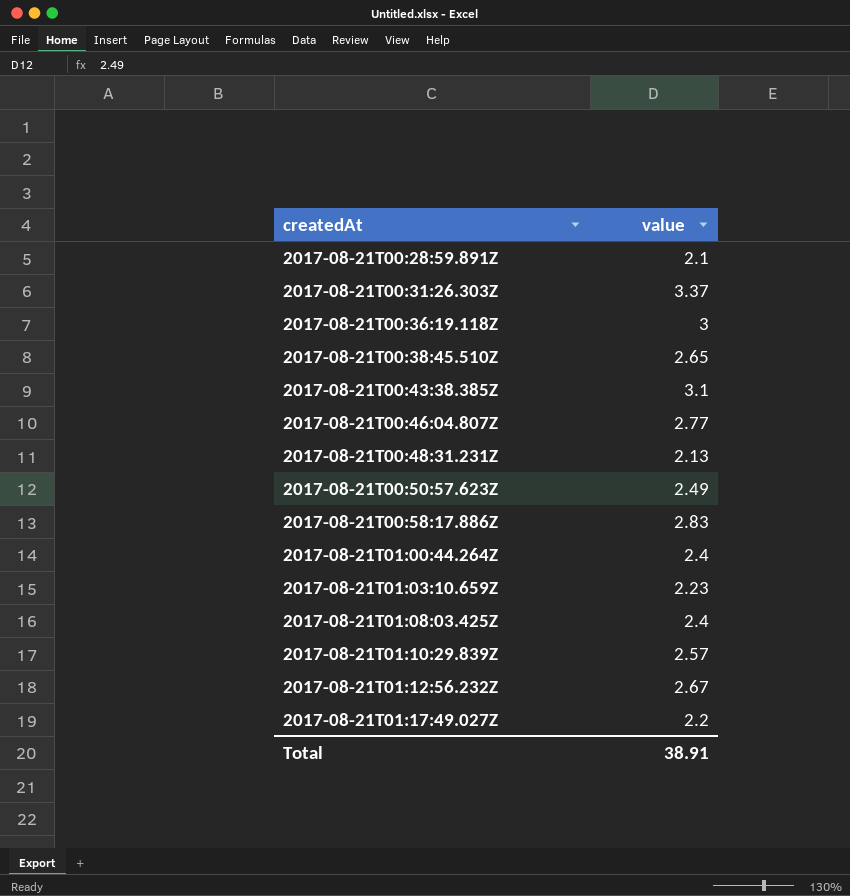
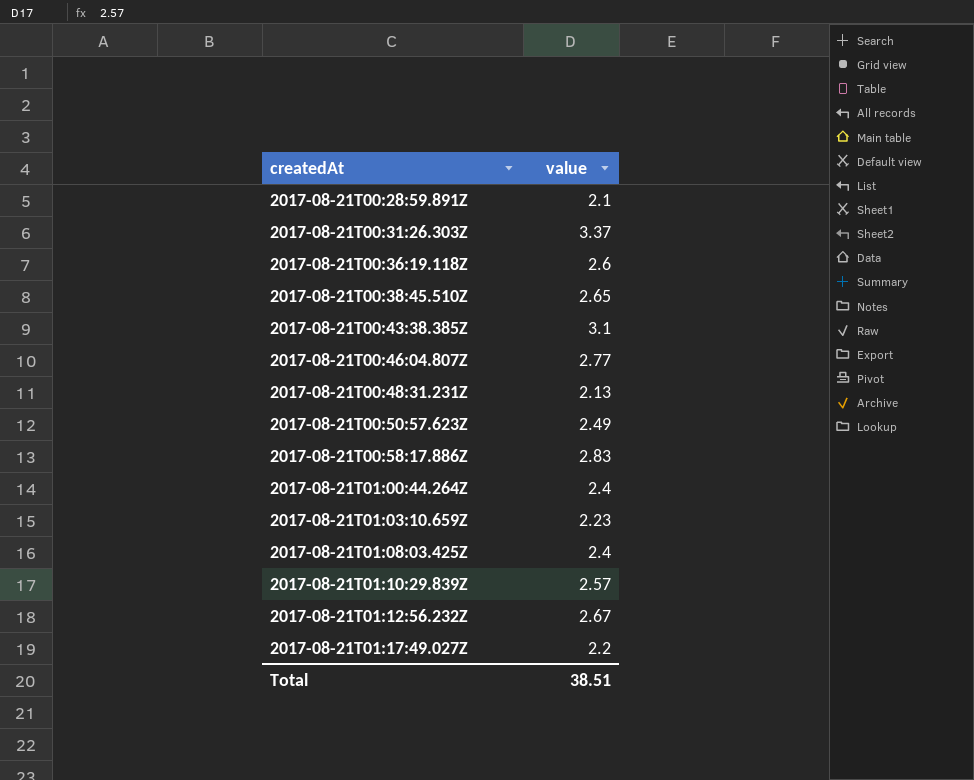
2017-08-21T00:36:19.118Z | value: 3 -> 2.6
Total | value: 38.91 -> 38.51

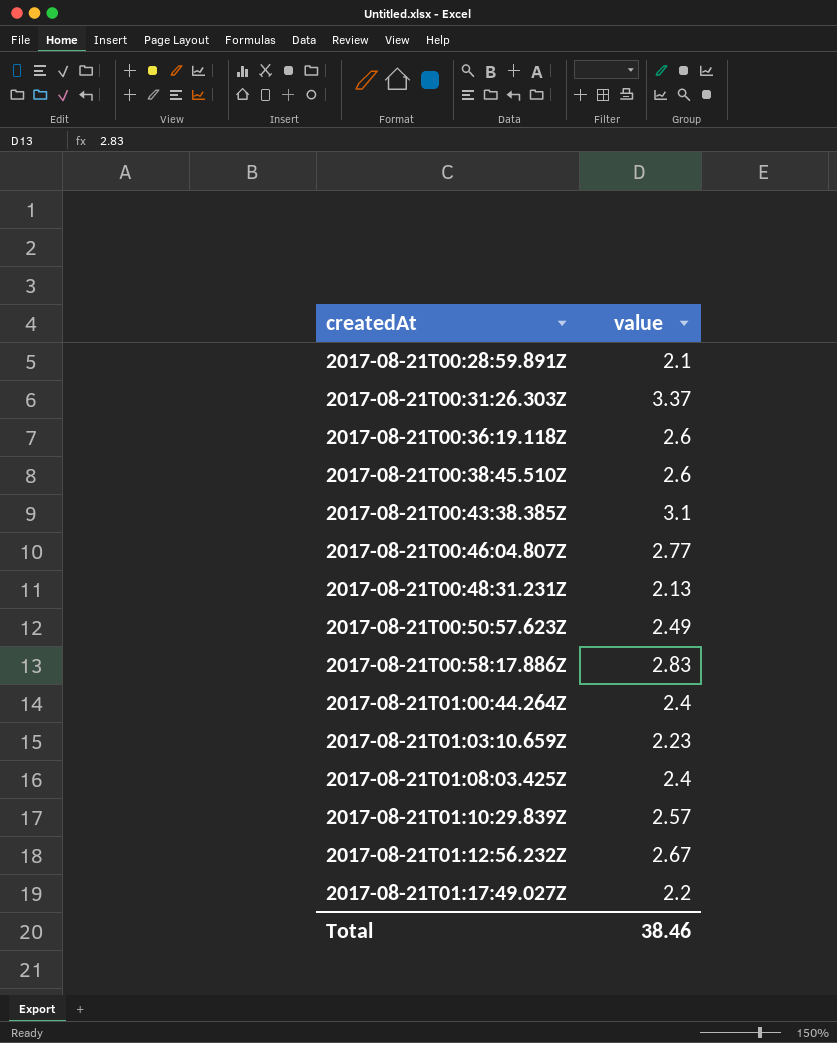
2017-08-21T00:38:45.510Z | value: 2.65 -> 2.6
Total | value: 38.51 -> 38.46

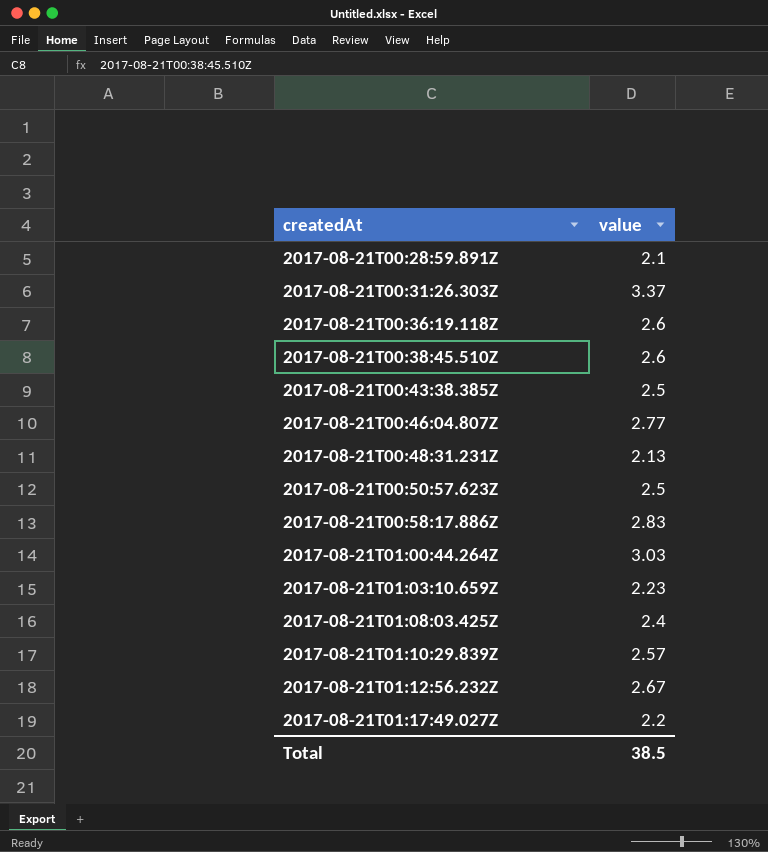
2017-08-21T00:43:38.385Z | value: 3.1 -> 2.5
2017-08-21T00:50:57.623Z | value: 2.49 -> 2.5
2017-08-21T01:00:44.264Z | value: 2.4 -> 3.03
Total | value: 38.46 -> 38.5

